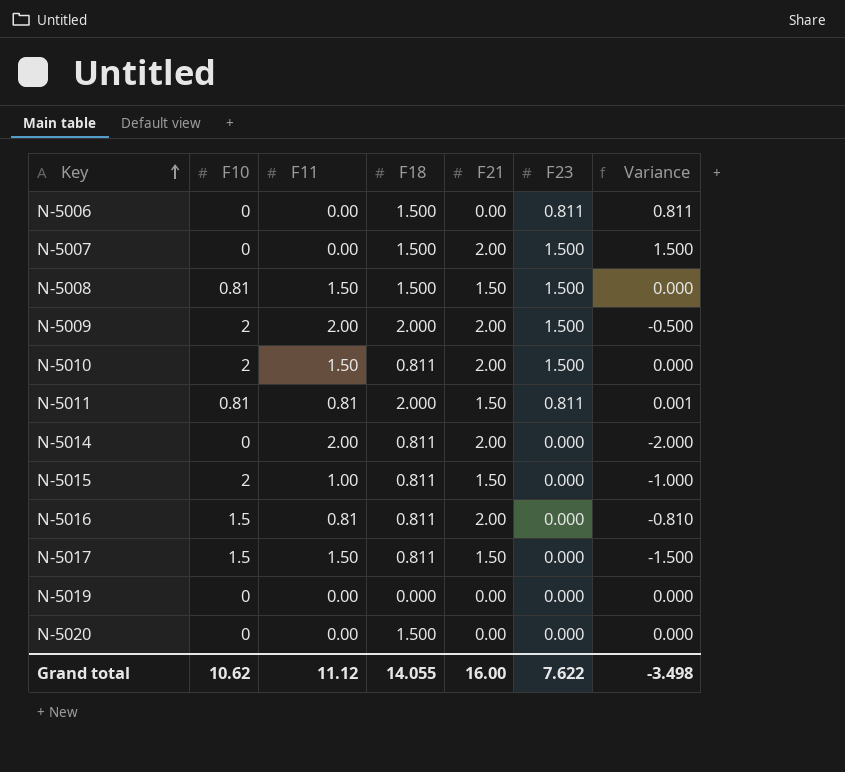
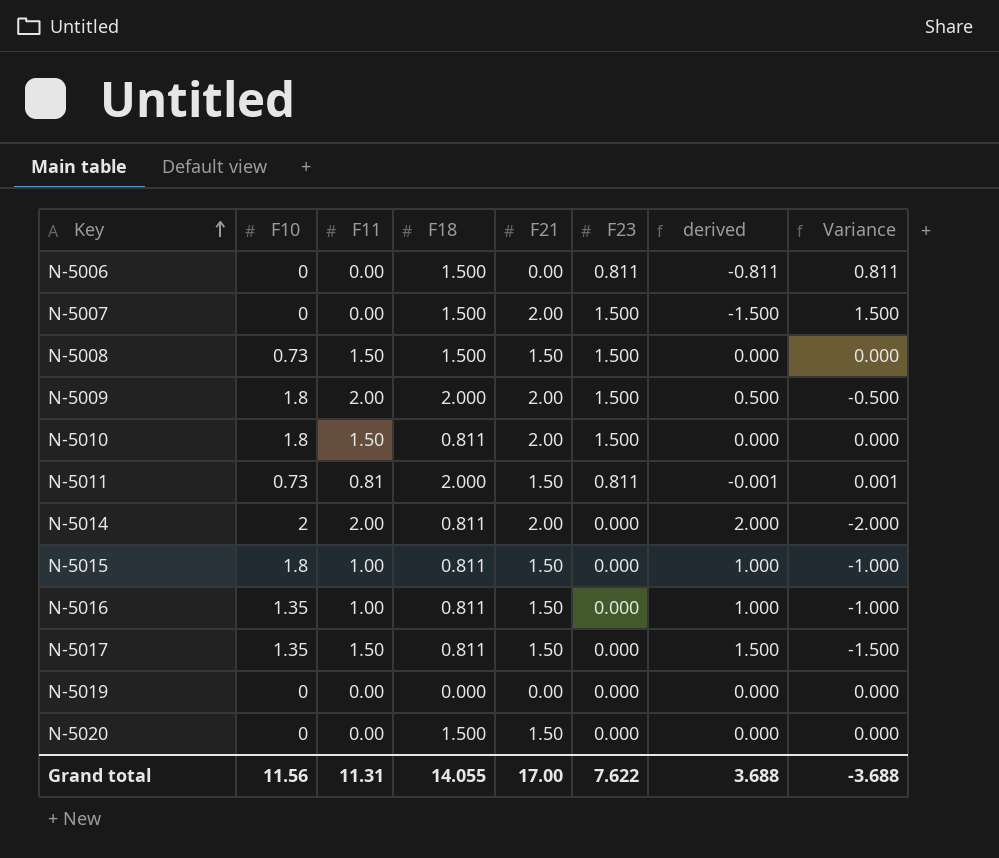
column derived | formula: none -> [F11] - [F23]
N-5008 | F10: 0.81 -> 0.73
N-5009 | F10: 2 -> 1.8
N-5010 | F10: 2 -> 1.8
N-5011 | F10: 0.81 -> 0.73
N-5014 | F10: 0 -> 2
N-5015 | F10: 2 -> 1.8
N-5016 | F10: 1.5 -> 1.35
N-5016 | F11: 0.81 -> 1.00
N-5016 | F21: 2.00 -> 1.50
N-5016 | Variance: -0.810 -> -1.000
N-5017 | F10: 1.5 -> 1.35
N-5020 | F21: 0.00 -> 1.50
Grand total | F10: 10.62 -> 11.56
Grand total | F11: 11.12 -> 11.31
Grand total | F21: 16.00 -> 17.00
Grand total | Variance: -3.498 -> -3.688

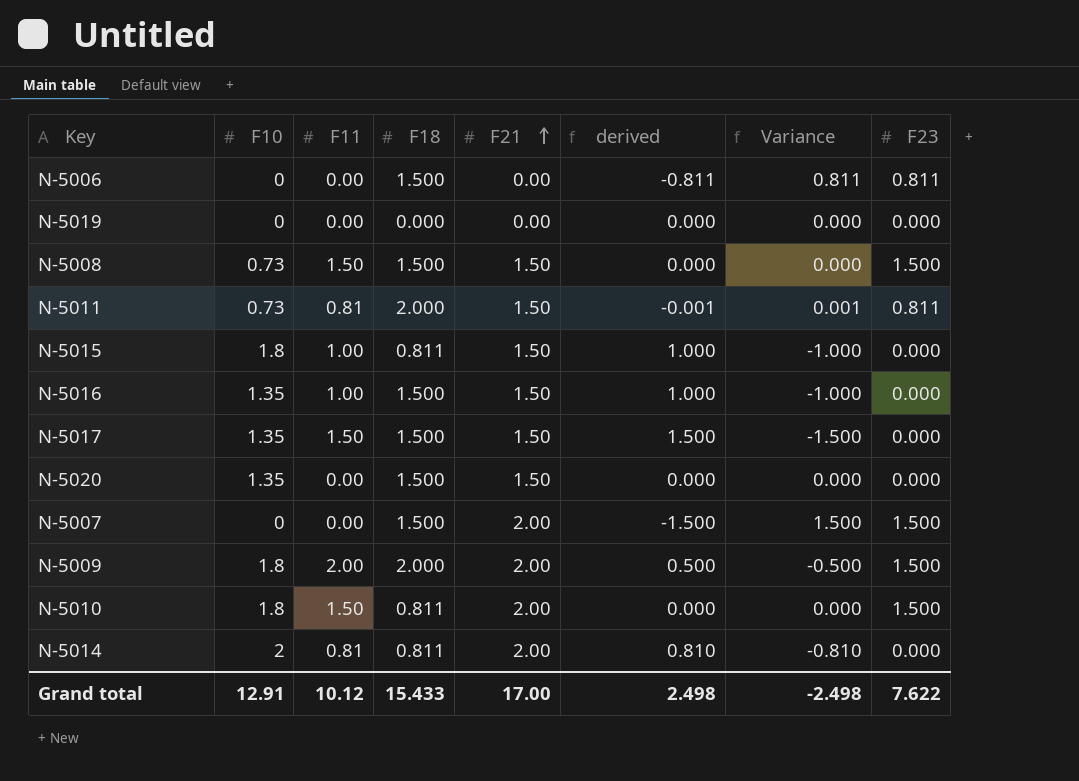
row order: Key ascending -> F21 ascending
column F23 | position: 6 -> 8
N-5016 | F18: 0.811 -> 1.500
N-5017 | F18: 0.811 -> 1.500
N-5020 | F10: 0 -> 1.35
N-5014 | F11: 2.00 -> 0.81
N-5014 | derived: 2.000 -> 0.810
N-5014 | Variance: -2.000 -> -0.810
Grand total | F10: 11.56 -> 12.91
Grand total | F11: 11.31 -> 10.12
Grand total | F18: 14.055 -> 15.433
Grand total | derived: 3.688 -> 2.498
Grand total | Variance: -3.688 -> -2.498

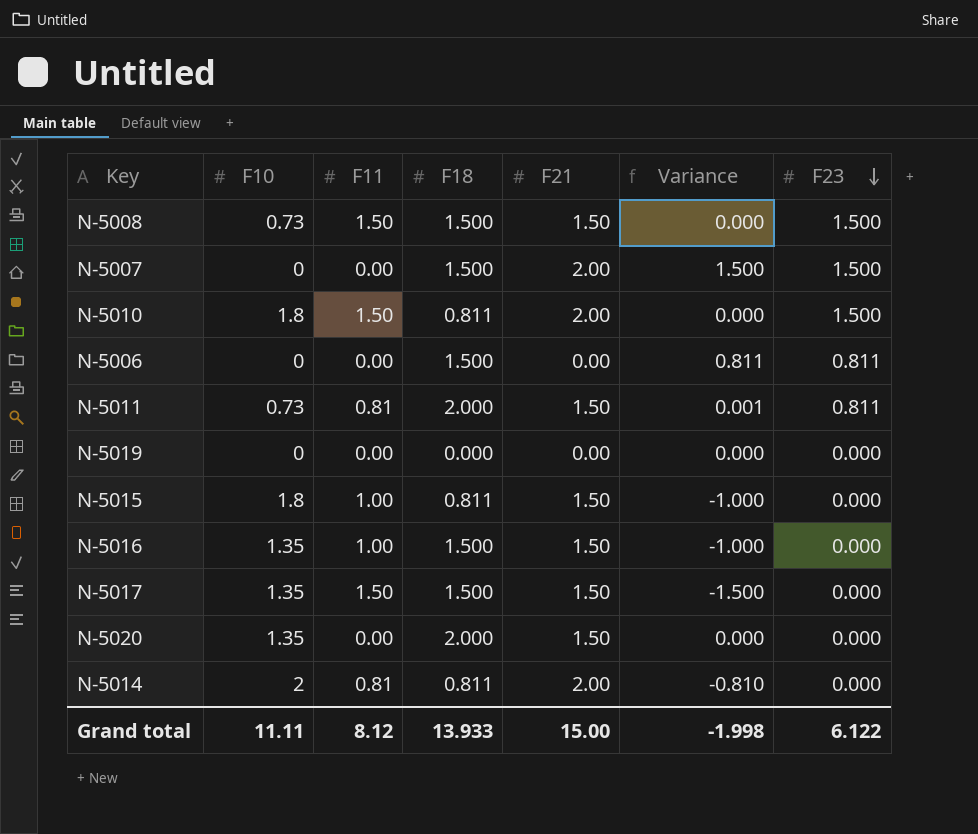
row order: F21 ascending -> F23 descending
column derived | formula: [F11] - [F23] -> none
row N-5009: 1.8 | 2.00 | 2.000 | 2.00 | 0.500 | -0.500 | 1.500 -> none
N-5020 | F18: 1.500 -> 2.000
Grand total | F10: 12.91 -> 11.11
Grand total | F11: 10.12 -> 8.12
Grand total | F18: 15.433 -> 13.933
Grand total | F21: 17.00 -> 15.00
Grand total | Variance: -2.498 -> -1.998
Grand total | F23: 7.622 -> 6.122

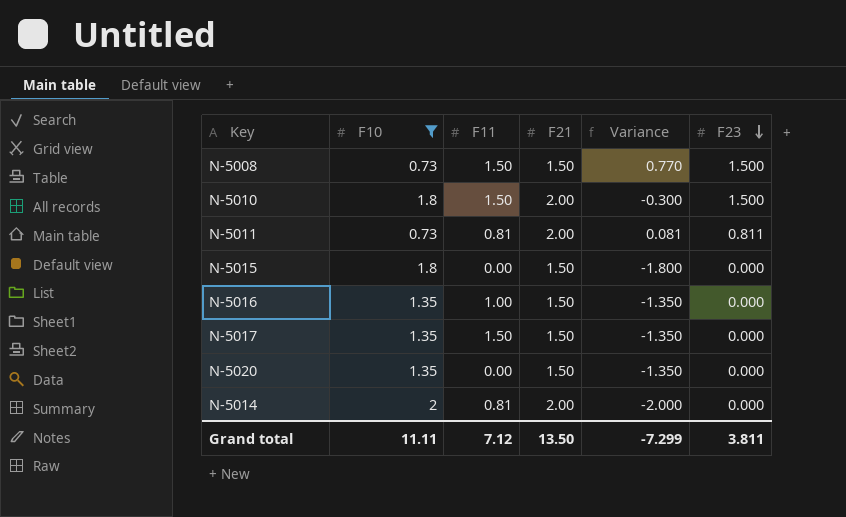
filter: none -> F10 != 0
column F18 | position: 4 -> none
column Variance | formula: [F23] - [F11] -> [F23] - [F10]
N-5011 | F21: 1.50 -> 2.00
N-5015 | F11: 1.00 -> 0.00
Grand total | F11: 8.12 -> 7.12
Grand total | F21: 15.00 -> 13.50
Grand total | Variance: -1.998 -> -7.299
Grand total | F23: 6.122 -> 3.811

